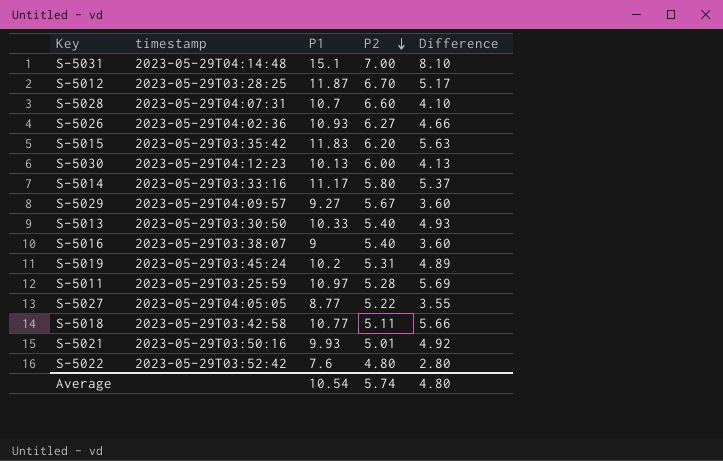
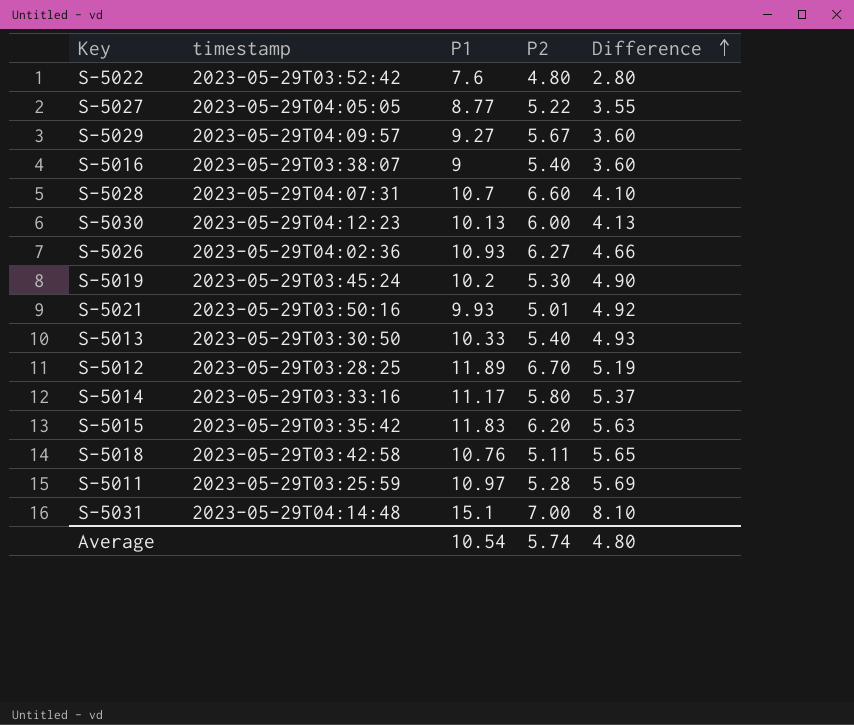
row order: P2 descending -> Difference ascending
S-5019 | P2: 5.31 -> 5.30
S-5019 | Difference: 4.89 -> 4.90
S-5012 | P1: 11.87 -> 11.89
S-5012 | Difference: 5.17 -> 5.19
S-5018 | P1: 10.77 -> 10.76
S-5018 | Difference: 5.66 -> 5.65

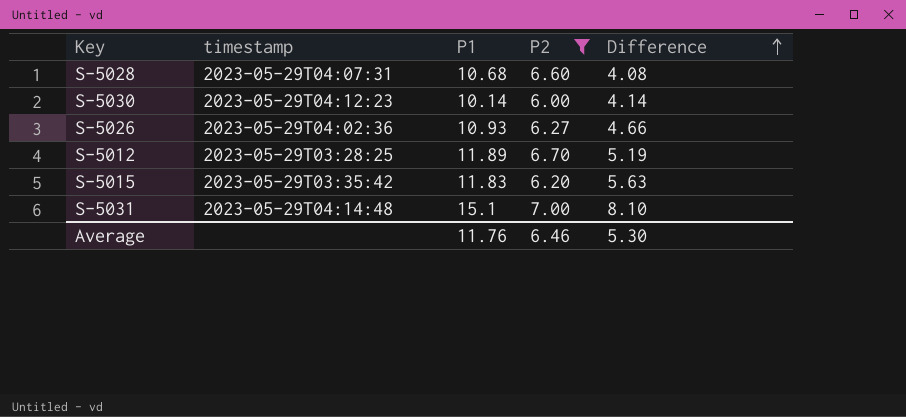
filter: none -> P2 >= 6.00
S-5028 | P1: 10.7 -> 10.68
S-5028 | Difference: 4.10 -> 4.08
S-5030 | P1: 10.13 -> 10.14
S-5030 | Difference: 4.13 -> 4.14
Average | P1: 10.54 -> 11.76
Average | P2: 5.74 -> 6.46
Average | Difference: 4.80 -> 5.30

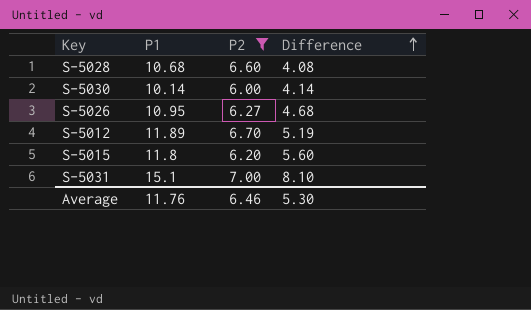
column timestamp | position: 2 -> none
S-5026 | P1: 10.93 -> 10.95
S-5026 | Difference: 4.66 -> 4.68
S-5015 | P1: 11.83 -> 11.8
S-5015 | Difference: 5.63 -> 5.60

